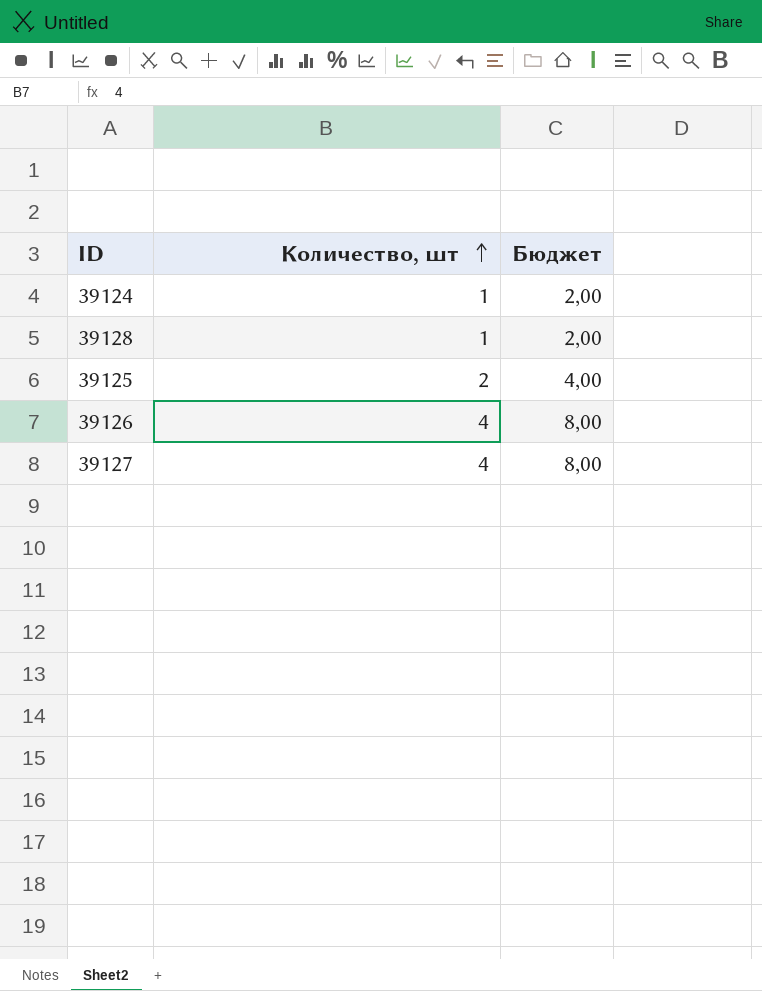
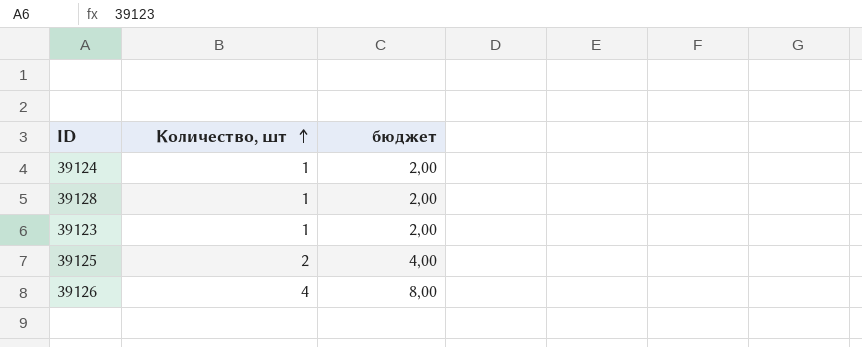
column name: Бюджет -> бюджет
row 39127: 4 | 8,00 -> none
row 39123: none -> 1 | 2,00

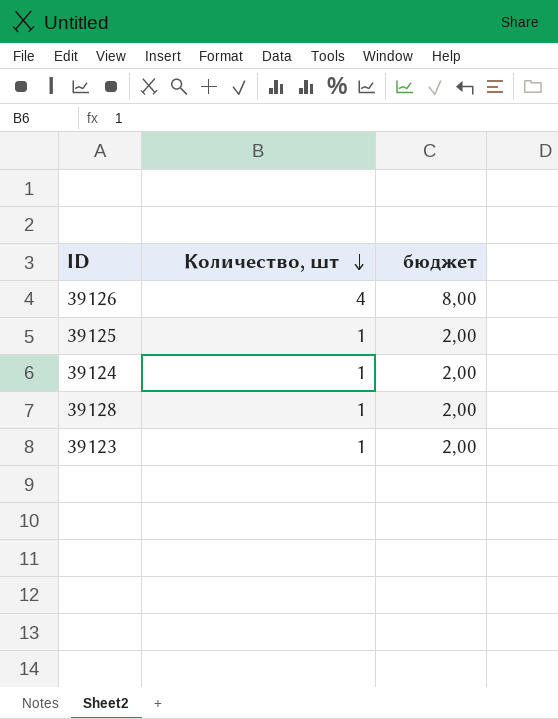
row order: Количество, шт ascending -> Количество, шт descending
39125 | Количество, шт: 2 -> 1
39125 | бюджет: 4,00 -> 2,00

